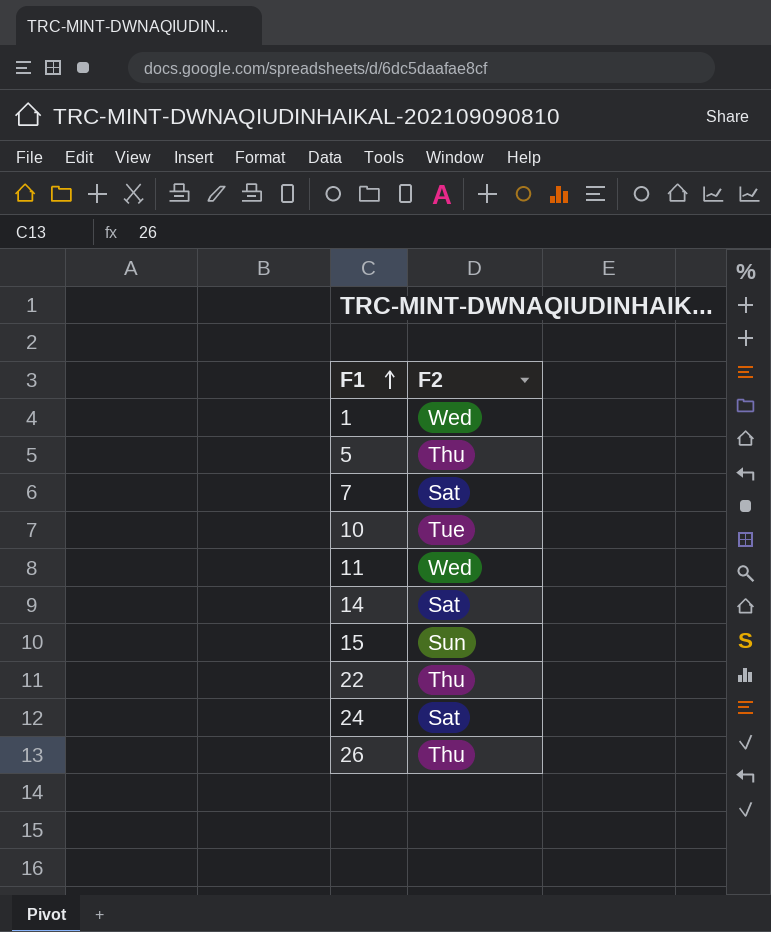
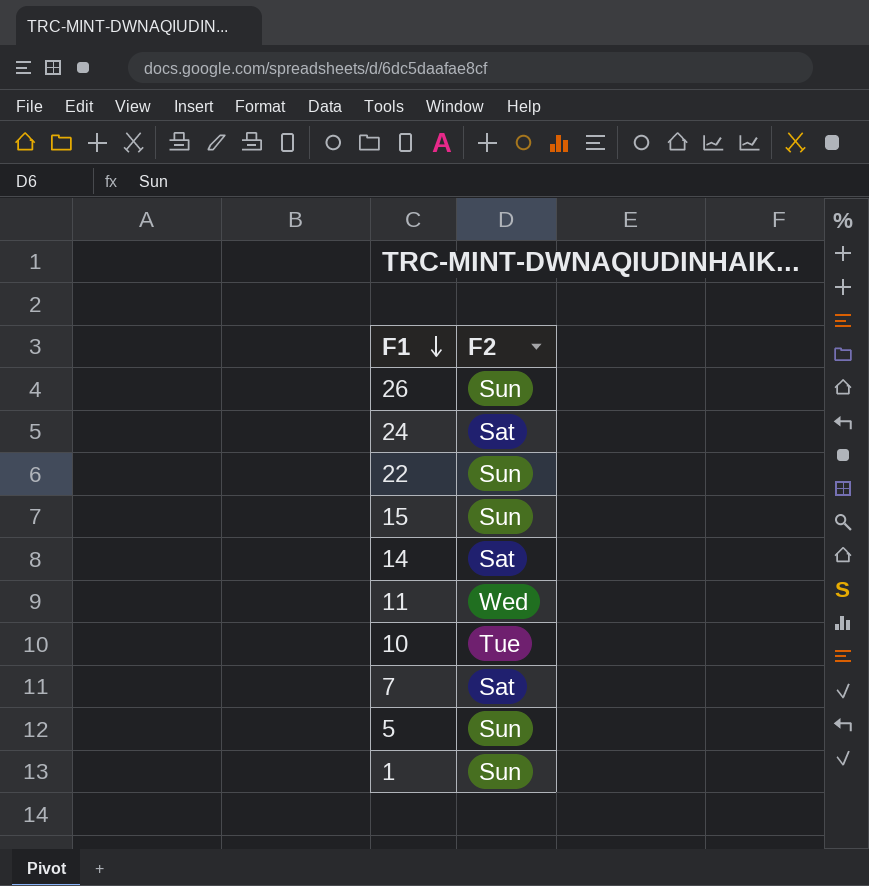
row order: F1 ascending -> F1 descending
26 | F2: Thu -> Sun
22 | F2: Thu -> Sun
5 | F2: Thu -> Sun
1 | F2: Wed -> Sun

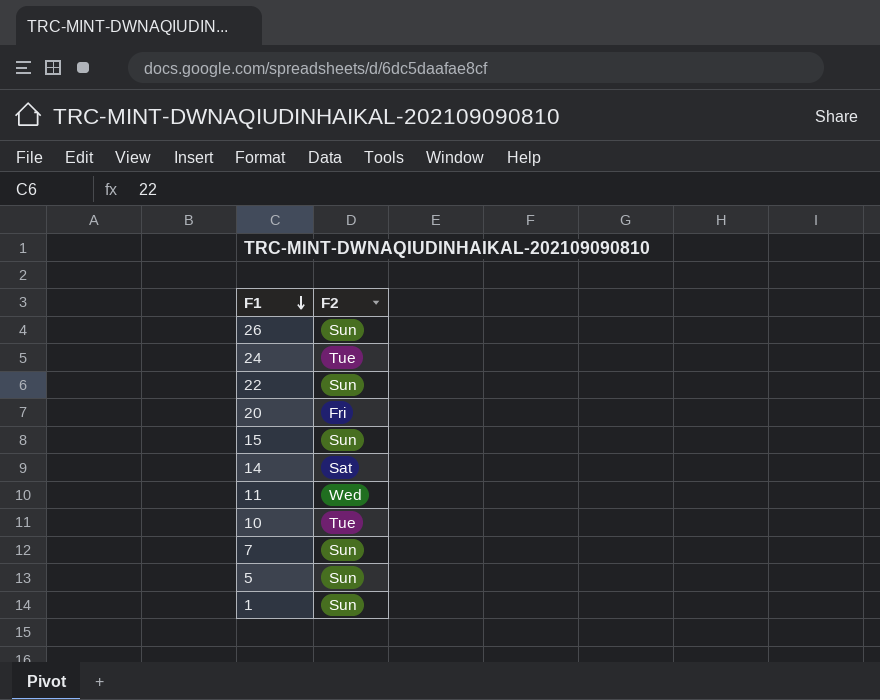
24 | F2: Sat -> Tue
row 20: none -> Fri
7 | F2: Sat -> Sun

